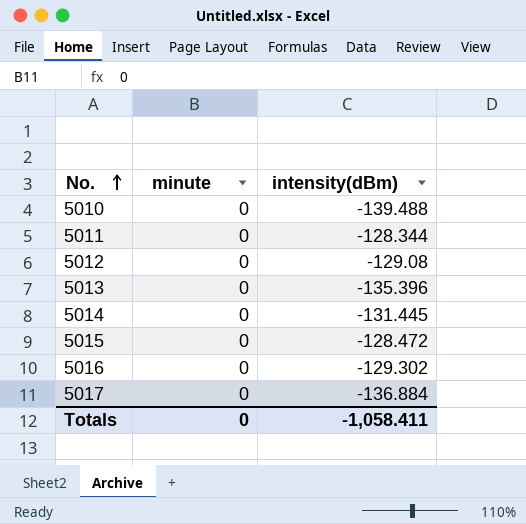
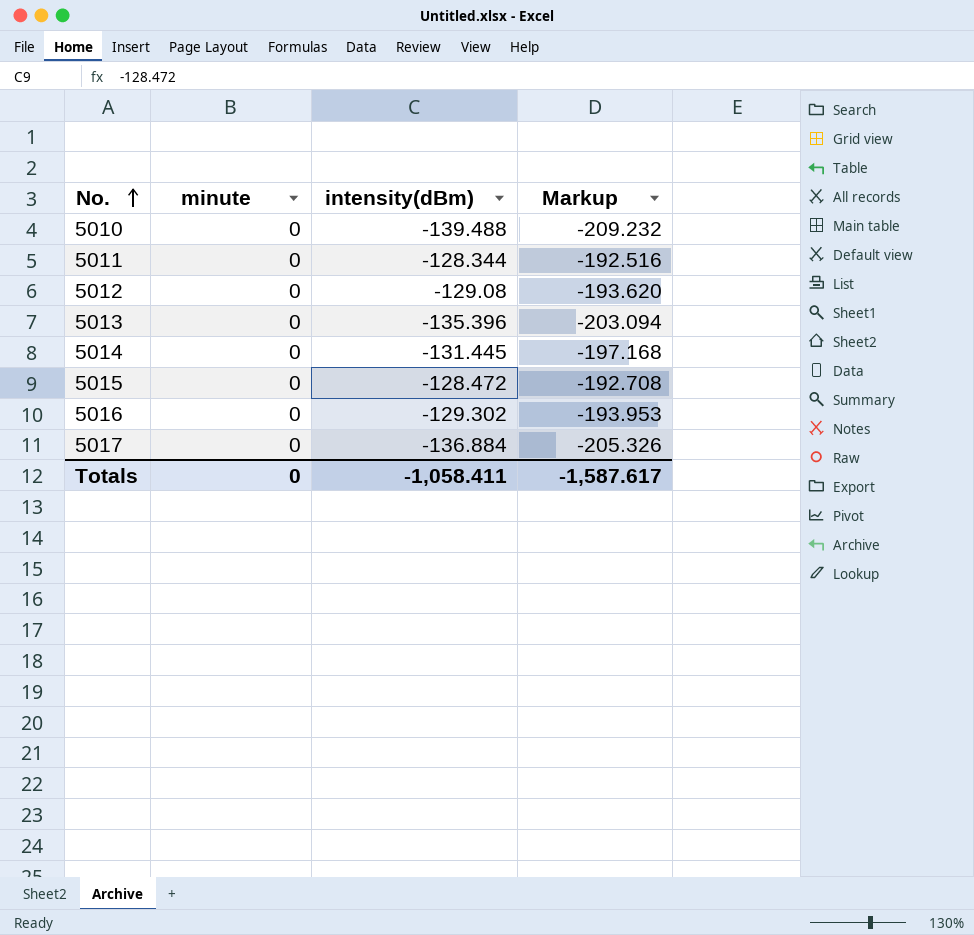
column Markup | formula: none -> [intensity(dBm)] * 1.5

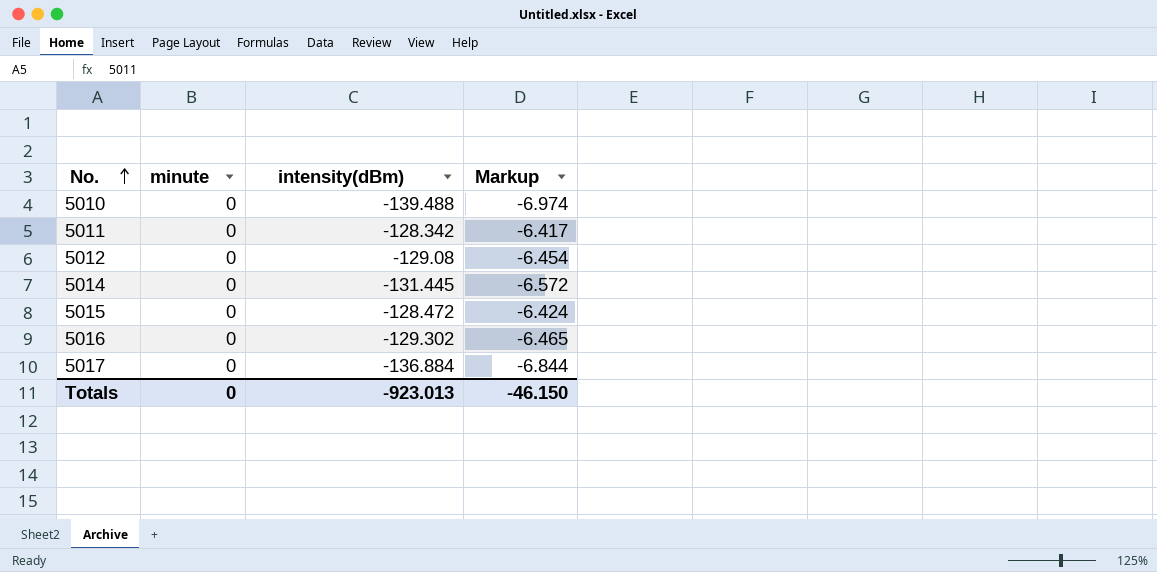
column Markup | formula: [intensity(dBm)] * 1.5 -> [intensity(dBm)] * 0.05
row 5013: 0 | -135.396 | -203.094 -> none
5011 | intensity(dBm): -128.344 -> -128.342
Totals | intensity(dBm): -1,058.411 -> -923.013
Totals | Markup: -1,587.617 -> -46.150

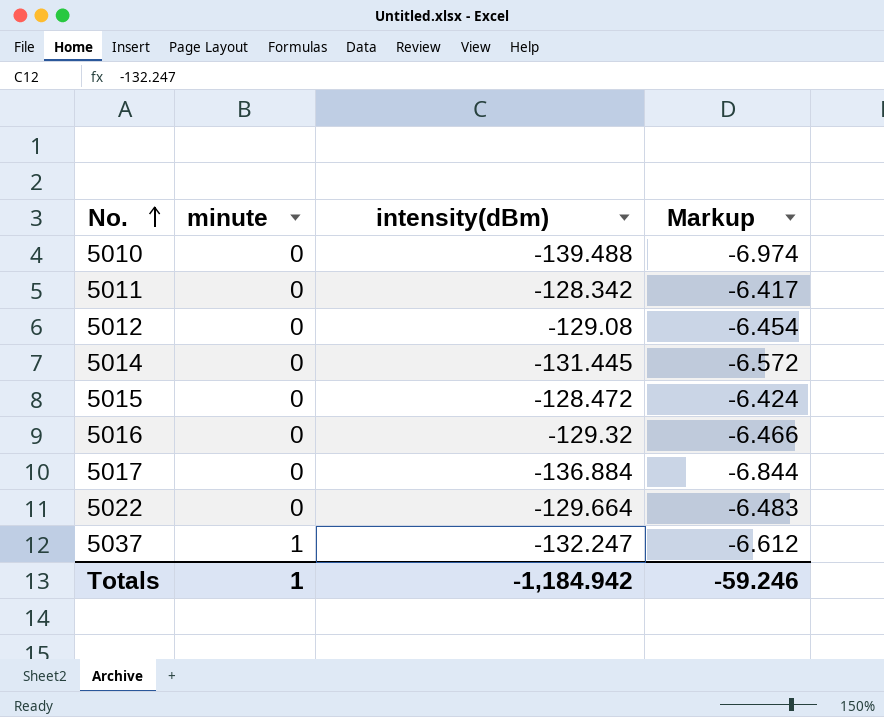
5016 | intensity(dBm): -129.302 -> -129.32
5016 | Markup: -6.465 -> -6.466
row 5022: none -> 0 | -129.664 | -6.483
row 5037: none -> 1 | -132.247 | -6.612
Totals | minute: 0 -> 1
Totals | intensity(dBm): -923.013 -> -1,184.942
Totals | Markup: -46.150 -> -59.246

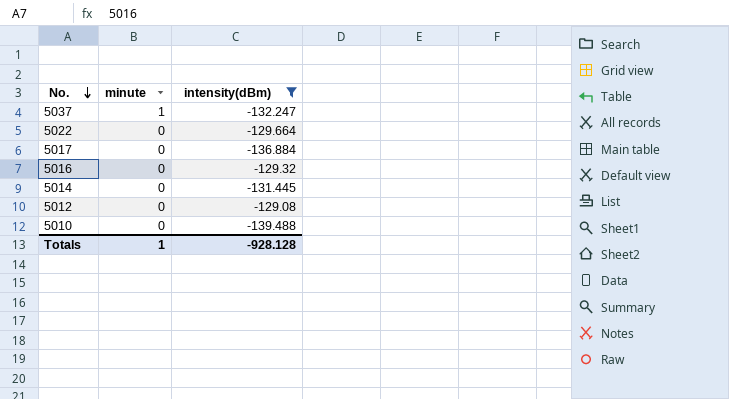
filter: none -> intensity(dBm) <= -129.08
row order: No. ascending -> No. descending
column Markup | formula: [intensity(dBm)] * 0.05 -> none
Totals | intensity(dBm): -1,184.942 -> -928.128

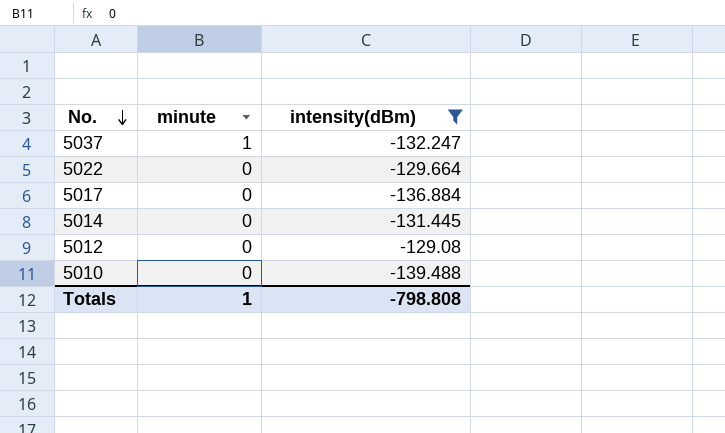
row 5016: 0 | -129.32 -> none
Totals | intensity(dBm): -928.128 -> -798.808

